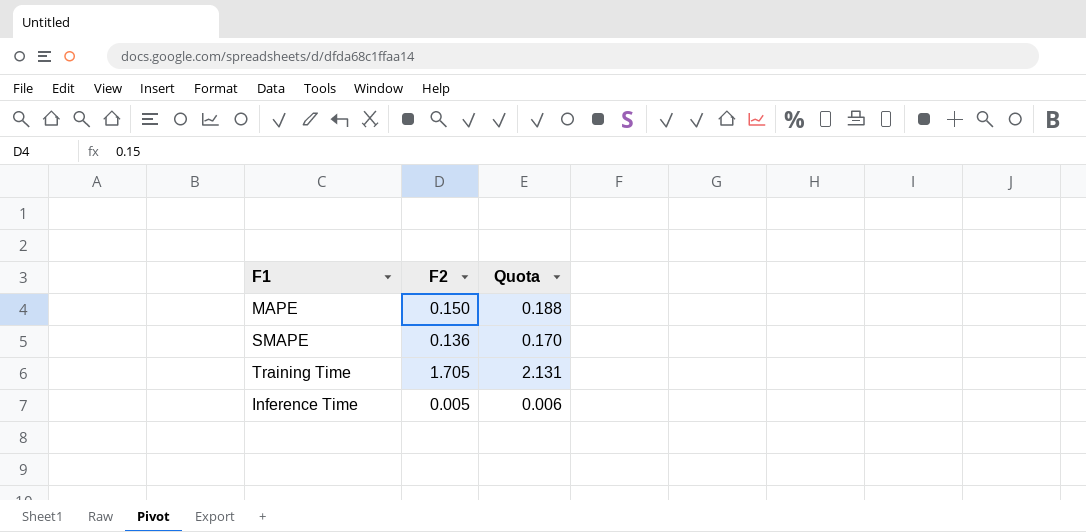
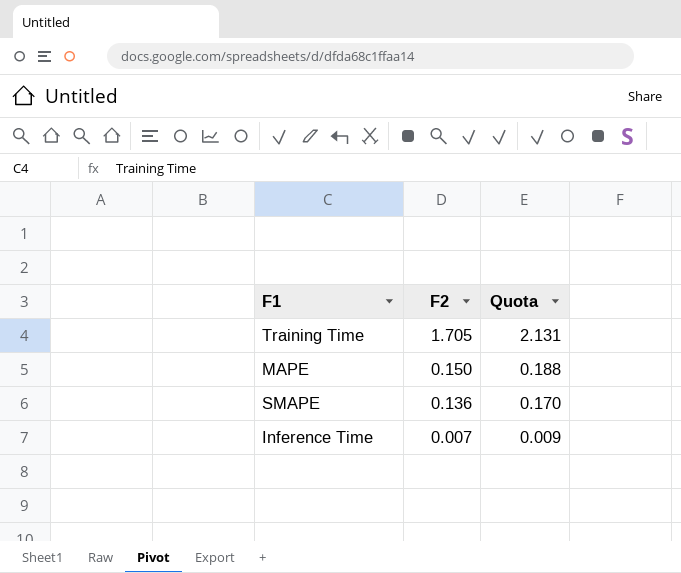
row order: none -> F2 descending
Inference Time | F2: 0.005 -> 0.007
Inference Time | Quota: 0.006 -> 0.009

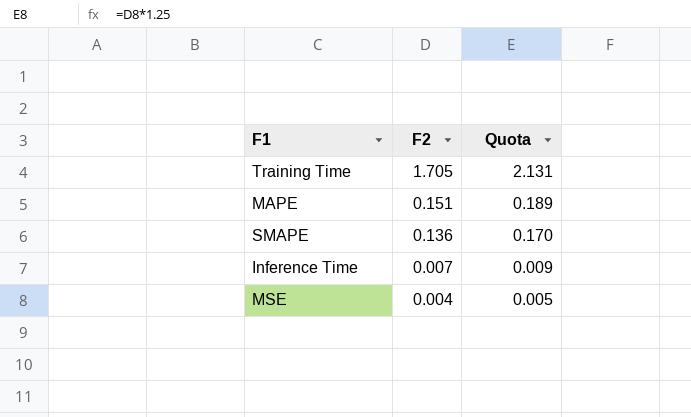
MAPE | F2: 0.150 -> 0.151
MAPE | Quota: 0.188 -> 0.189
row MSE: none -> 0.004 | 0.005

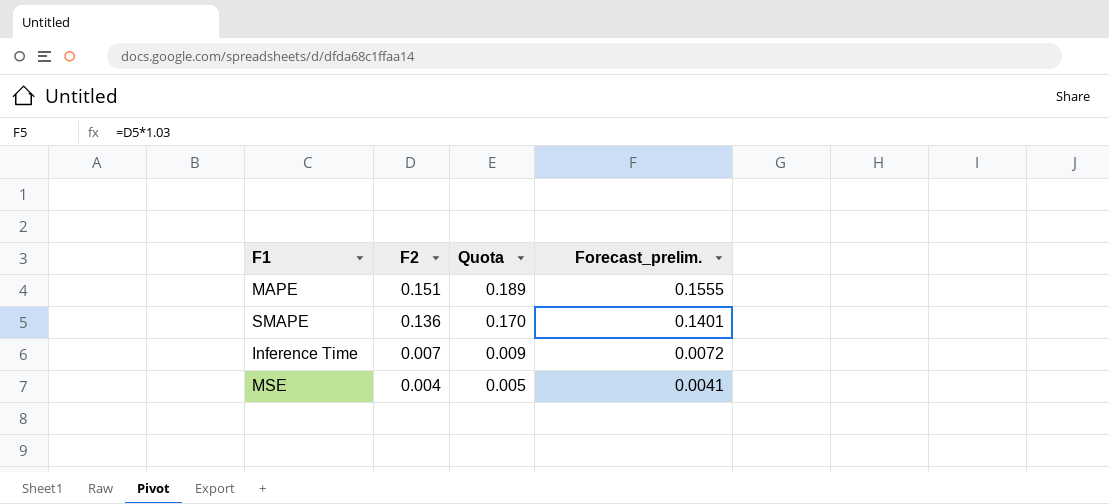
column Forecast_prelim. | formula: none -> [F2] * 1.03
row Training Time: 1.705 | 2.131 -> none

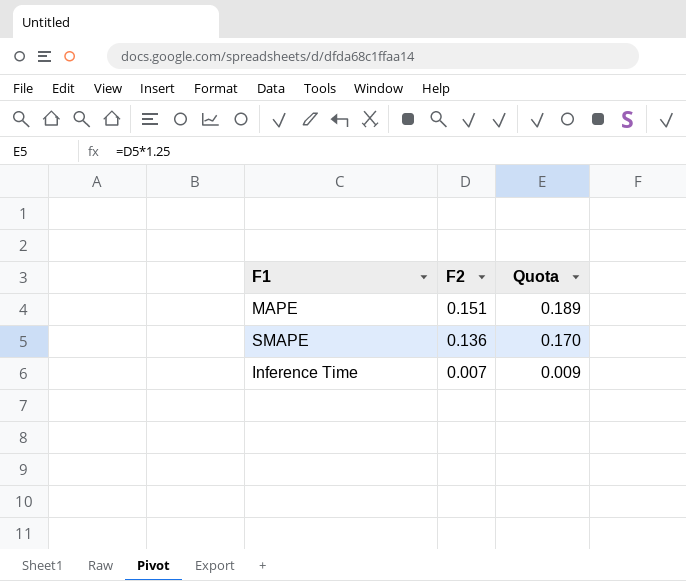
column Forecast_prelim. | formula: [F2] * 1.03 -> none
row MSE: 0.004 | 0.005 | 0.0041 -> none

